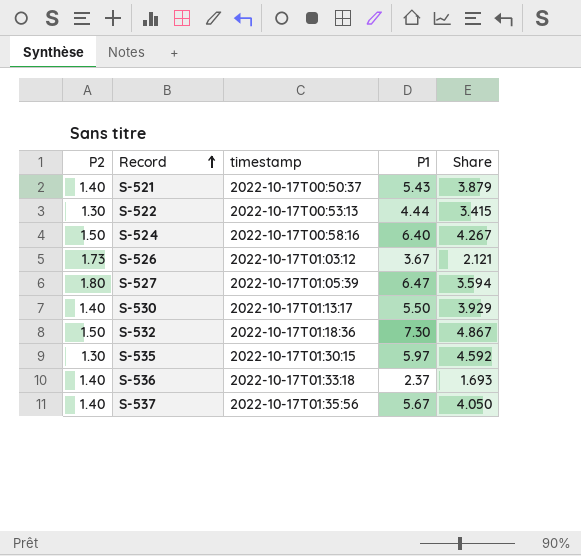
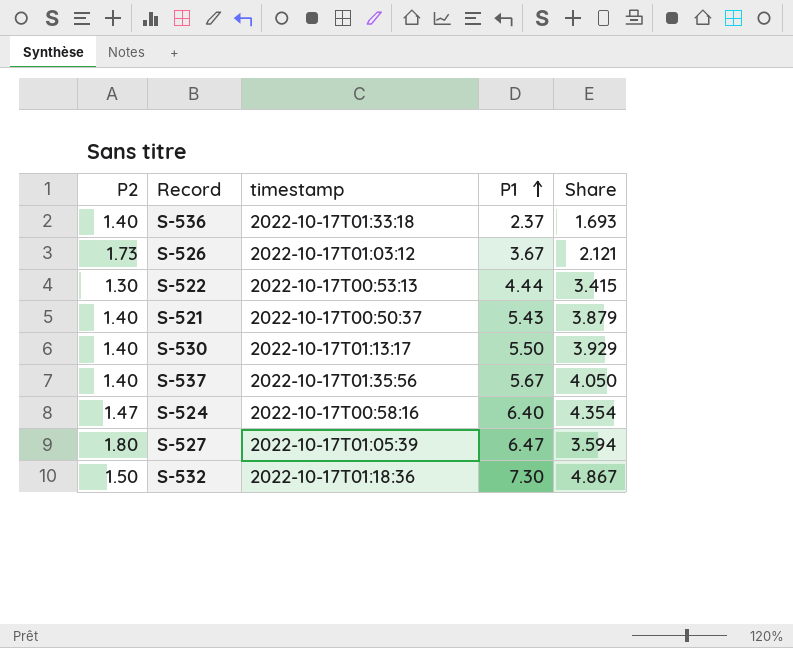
row order: Record ascending -> P1 ascending
row S-535: 1.30 | 2022-10-17T01:30:15 | 5.97 | 4.592 -> none
S-524 | P2: 1.50 -> 1.47
S-524 | Share: 4.267 -> 4.354

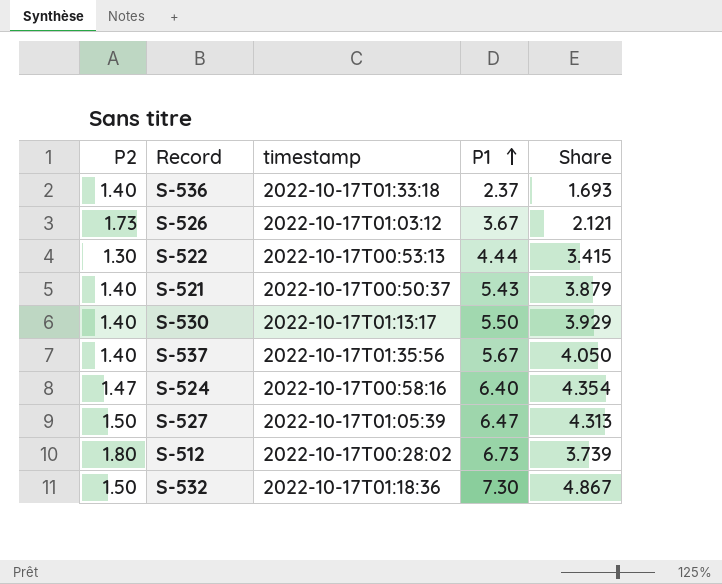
S-527 | P2: 1.80 -> 1.50
S-527 | Share: 3.594 -> 4.313
row S-512: none -> 1.80 | 2022-10-17T00:28:02 | 6.73 | 3.739

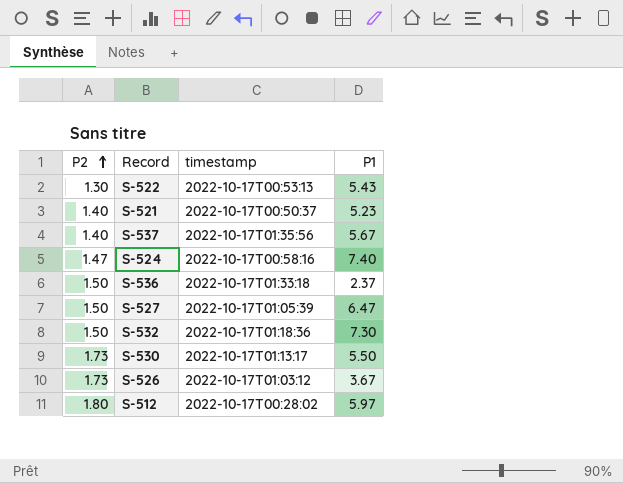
row order: P1 ascending -> P2 ascending
column Share | formula: [P1] / [P2] -> none
S-522 | P1: 4.44 -> 5.43
S-521 | P1: 5.43 -> 5.23
S-524 | P1: 6.40 -> 7.40
S-536 | P2: 1.40 -> 1.50
S-530 | P2: 1.40 -> 1.73
S-512 | P1: 6.73 -> 5.97

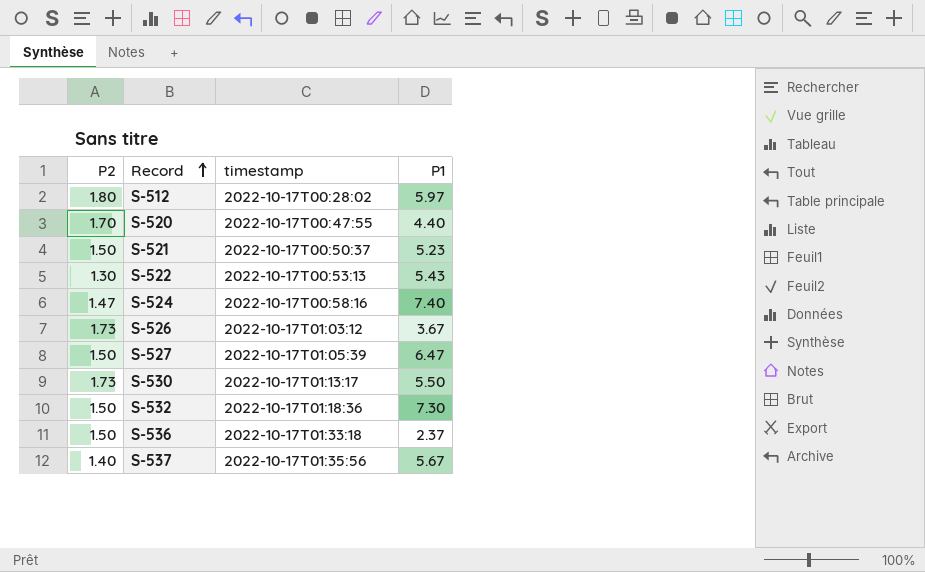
row order: P2 ascending -> Record ascending
row S-520: none -> 1.70 | 2022-10-17T00:47:55 | 4.40
S-521 | P2: 1.40 -> 1.50

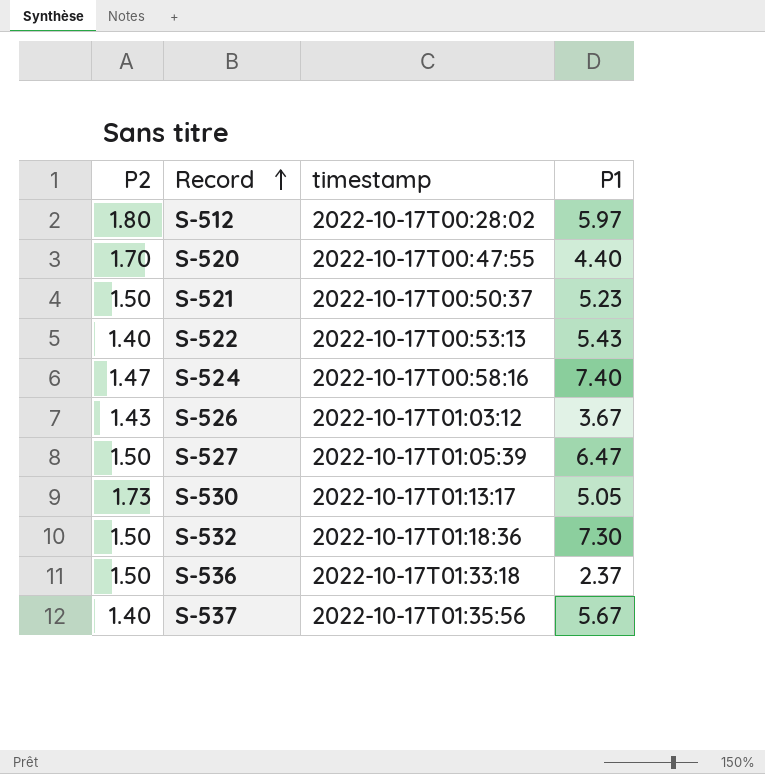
S-522 | P2: 1.30 -> 1.40
S-526 | P2: 1.73 -> 1.43
S-530 | P1: 5.50 -> 5.05

